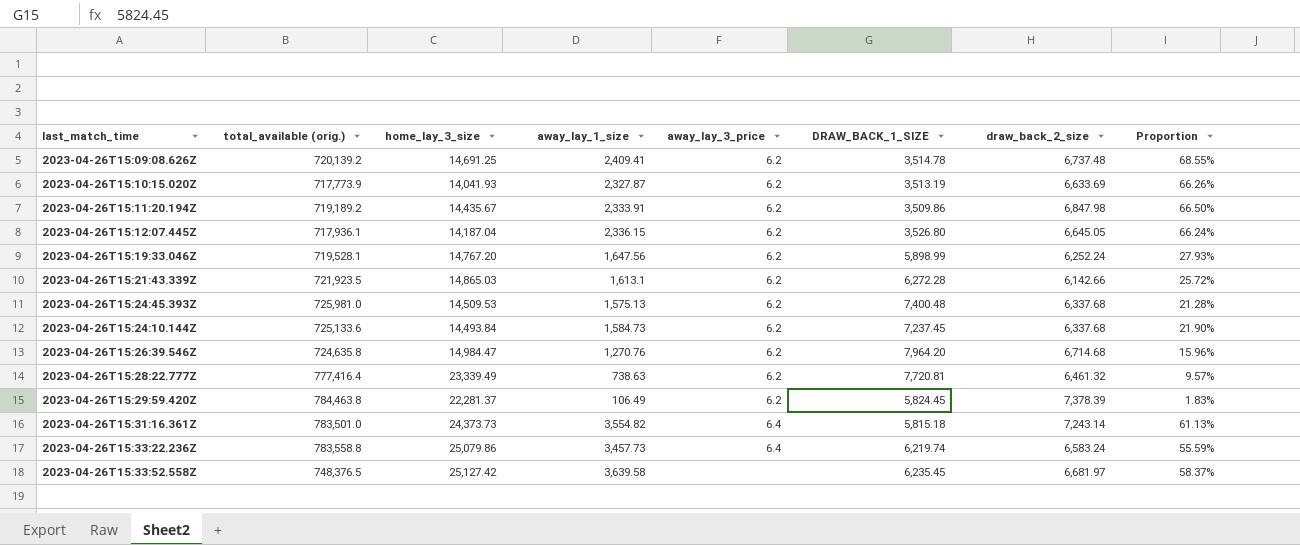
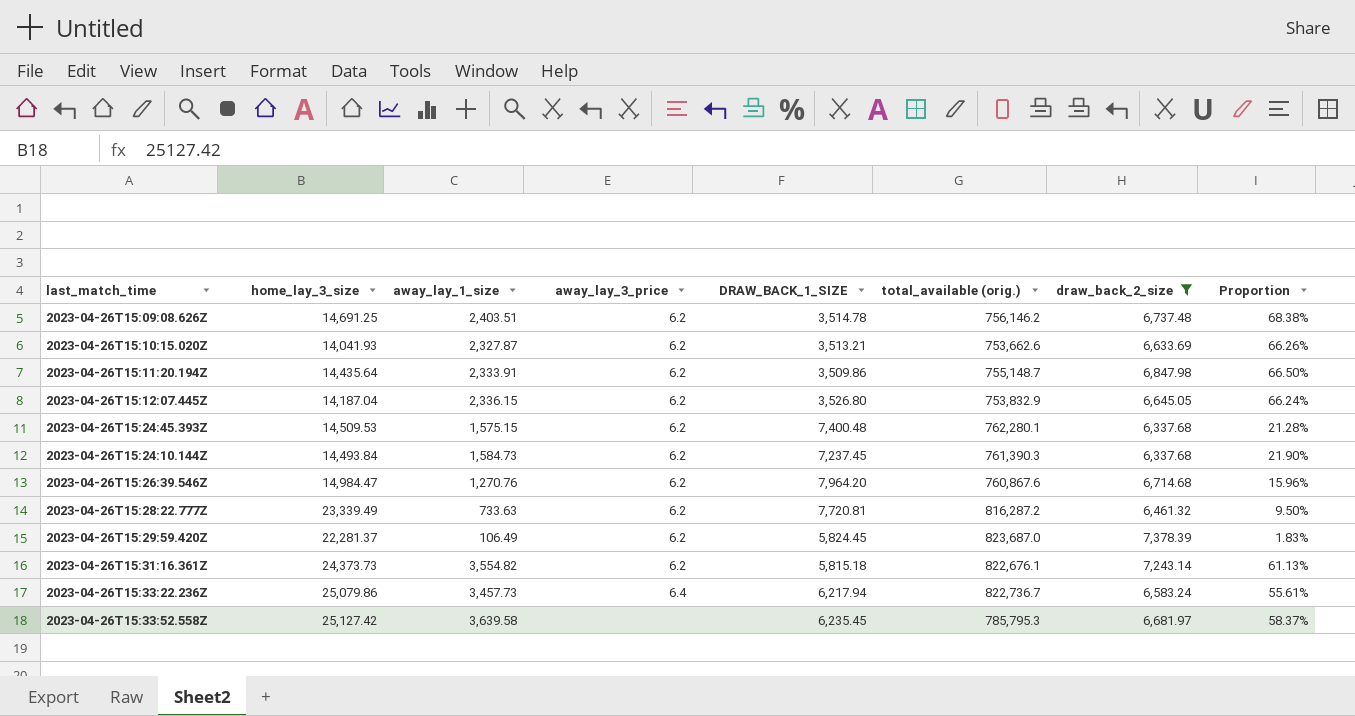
filter: none -> draw_back_2_size >= 6,337.68
column total_available (orig.) | position: 2 -> 6
2023-04-26T15:09:08.626Z | away_lay_1_size: 2,409.41 -> 2,403.51
2023-04-26T15:09:08.626Z | total_available (orig.): 720,139.2 -> 756,146.2
2023-04-26T15:09:08.626Z | Proportion: 68.55% -> 68.38%
2023-04-26T15:10:15.020Z | DRAW_BACK_1_SIZE: 3,513.19 -> 3,513.21
2023-04-26T15:10:15.020Z | total_available (orig.): 717,773.9 -> 753,662.6
2023-04-26T15:11:20.194Z | home_lay_3_size: 14,435.67 -> 14,435.64
2023-04-26T15:11:20.194Z | total_available (orig.): 719,189.2 -> 755,148.7
2023-04-26T15:12:07.445Z | total_available (orig.): 717,936.1 -> 753,832.9
2023-04-26T15:24:45.393Z | away_lay_1_size: 1,575.13 -> 1,575.15
2023-04-26T15:24:45.393Z | total_available (orig.): 725,981.0 -> 762,280.1
2023-04-26T15:24:10.144Z | total_available (orig.): 725,133.6 -> 761,390.3
2023-04-26T15:26:39.546Z | total_available (orig.): 724,635.8 -> 760,867.6
2023-04-26T15:28:22.777Z | away_lay_1_size: 738.63 -> 733.63
2023-04-26T15:28:22.777Z | total_available (orig.): 777,416.4 -> 816,287.2
2023-04-26T15:28:22.777Z | Proportion: 9.57% -> 9.50%
2023-04-26T15:29:59.420Z | total_available (orig.): 784,463.8 -> 823,687.0
2023-04-26T15:31:16.361Z | away_lay_3_price: 6.4 -> 6.2
2023-04-26T15:31:16.361Z | total_available (orig.): 783,501.0 -> 822,676.1
2023-04-26T15:33:22.236Z | DRAW_BACK_1_SIZE: 6,219.74 -> 6,217.94
2023-04-26T15:33:22.236Z | total_available (orig.): 783,558.8 -> 822,736.7
2023-04-26T15:33:22.236Z | Proportion: 55.59% -> 55.61%
2023-04-26T15:33:52.558Z | total_available (orig.): 748,376.5 -> 785,795.3

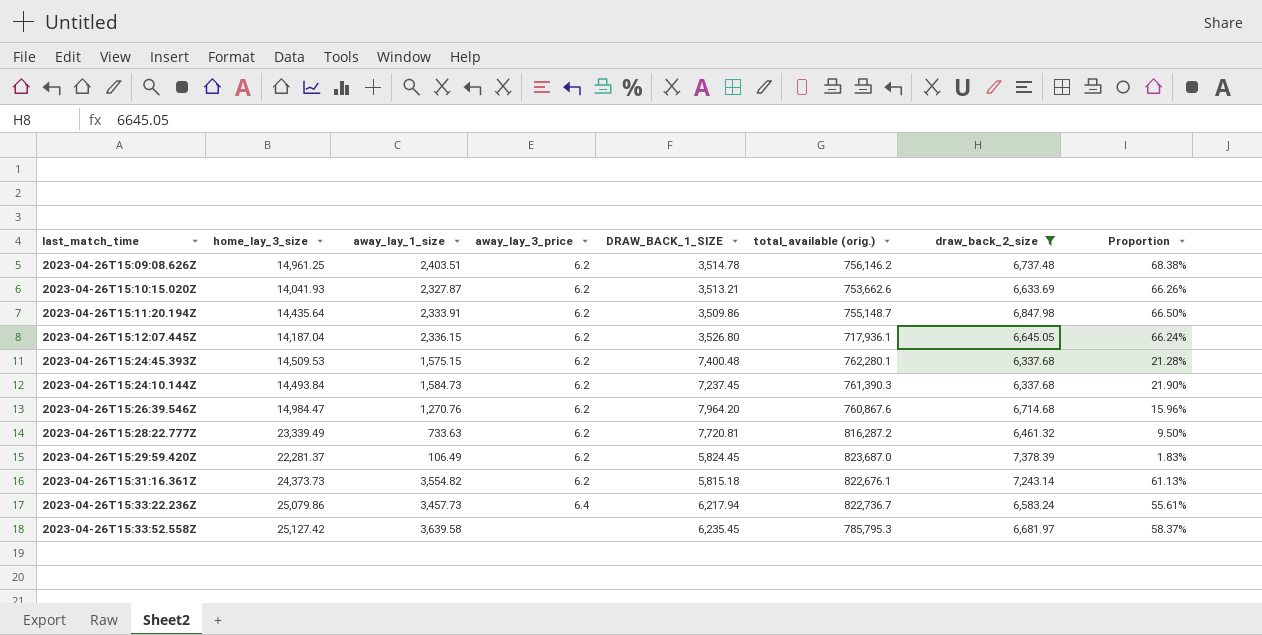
2023-04-26T15:09:08.626Z | home_lay_3_size: 14,691.25 -> 14,961.25
2023-04-26T15:12:07.445Z | total_available (orig.): 753,832.9 -> 717,936.1

